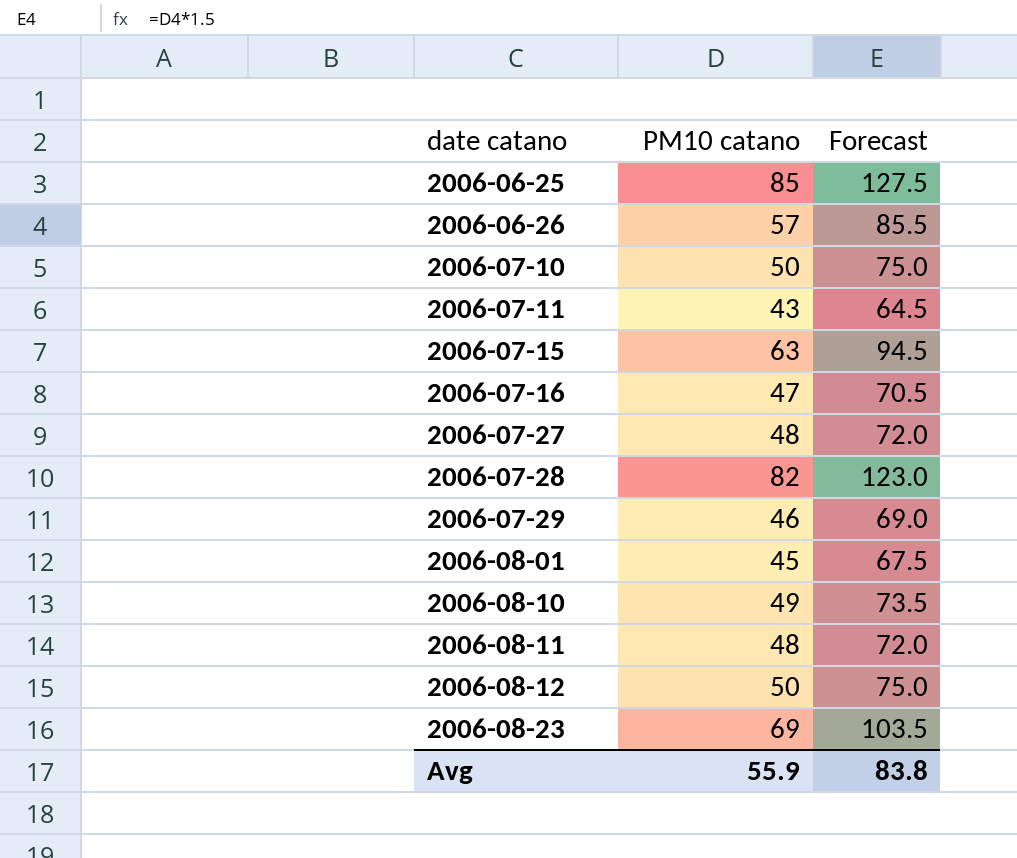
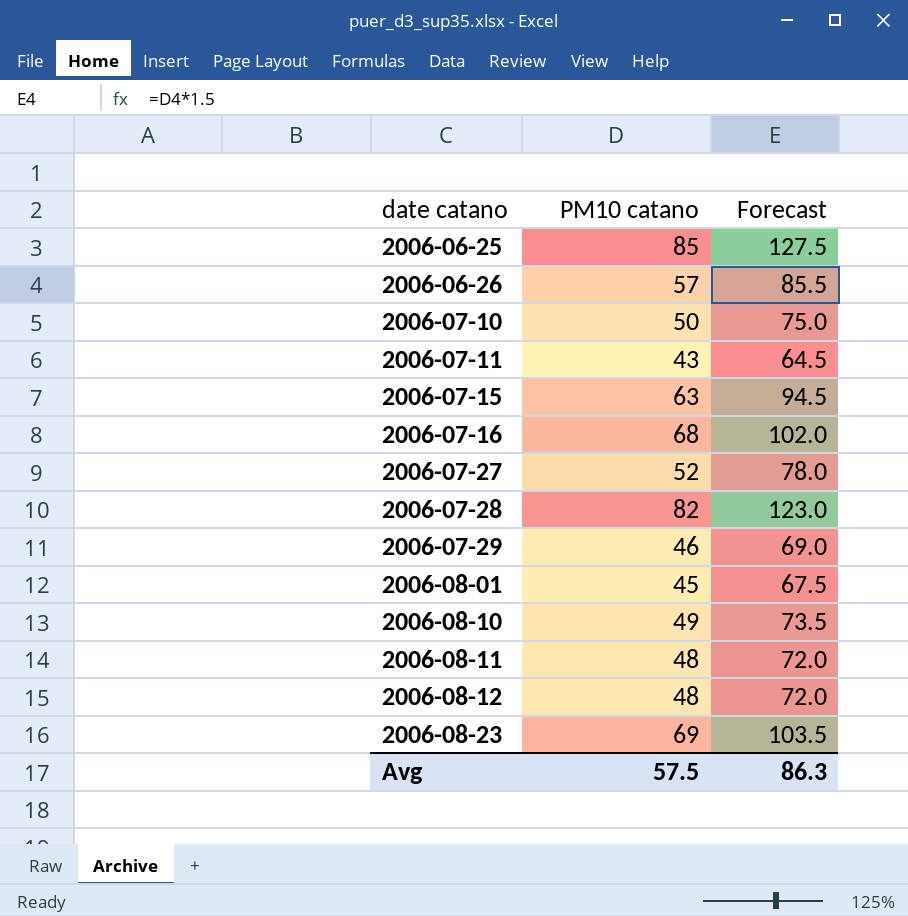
2006-07-16 | PM10 catano: 47 -> 68
2006-07-16 | Forecast: 70.5 -> 102.0
2006-07-27 | PM10 catano: 48 -> 52
2006-07-27 | Forecast: 72.0 -> 78.0
2006-08-12 | PM10 catano: 50 -> 48
2006-08-12 | Forecast: 75.0 -> 72.0
Avg | PM10 catano: 55.9 -> 57.5
Avg | Forecast: 83.8 -> 86.3

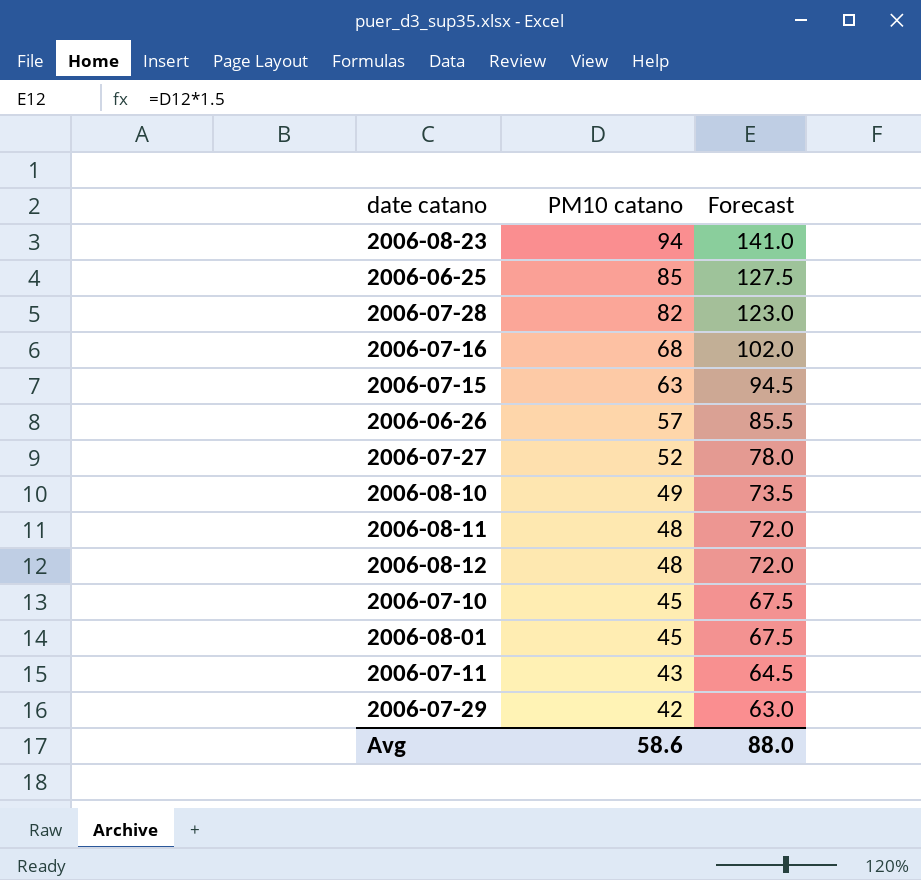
row order: date catano ascending -> PM10 catano descending
2006-08-23 | PM10 catano: 69 -> 94
2006-08-23 | Forecast: 103.5 -> 141.0
2006-07-10 | PM10 catano: 50 -> 45
2006-07-10 | Forecast: 75.0 -> 67.5
2006-07-29 | PM10 catano: 46 -> 42
2006-07-29 | Forecast: 69.0 -> 63.0
Avg | PM10 catano: 57.5 -> 58.6
Avg | Forecast: 86.3 -> 88.0

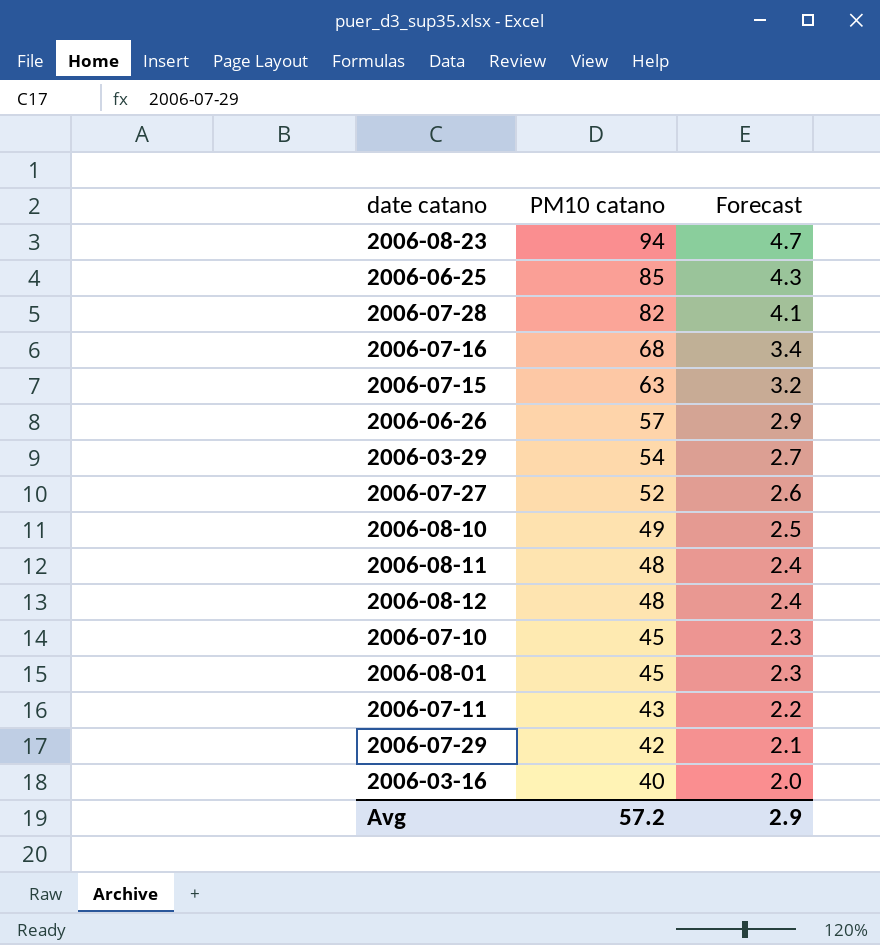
column Forecast | formula: [PM10 catano] * 1.5 -> [PM10 catano] * 0.05
row 2006-03-29: none -> 54 | 2.7
row 2006-03-16: none -> 40 | 2.0
Avg | PM10 catano: 58.6 -> 57.2
Avg | Forecast: 88.0 -> 2.9

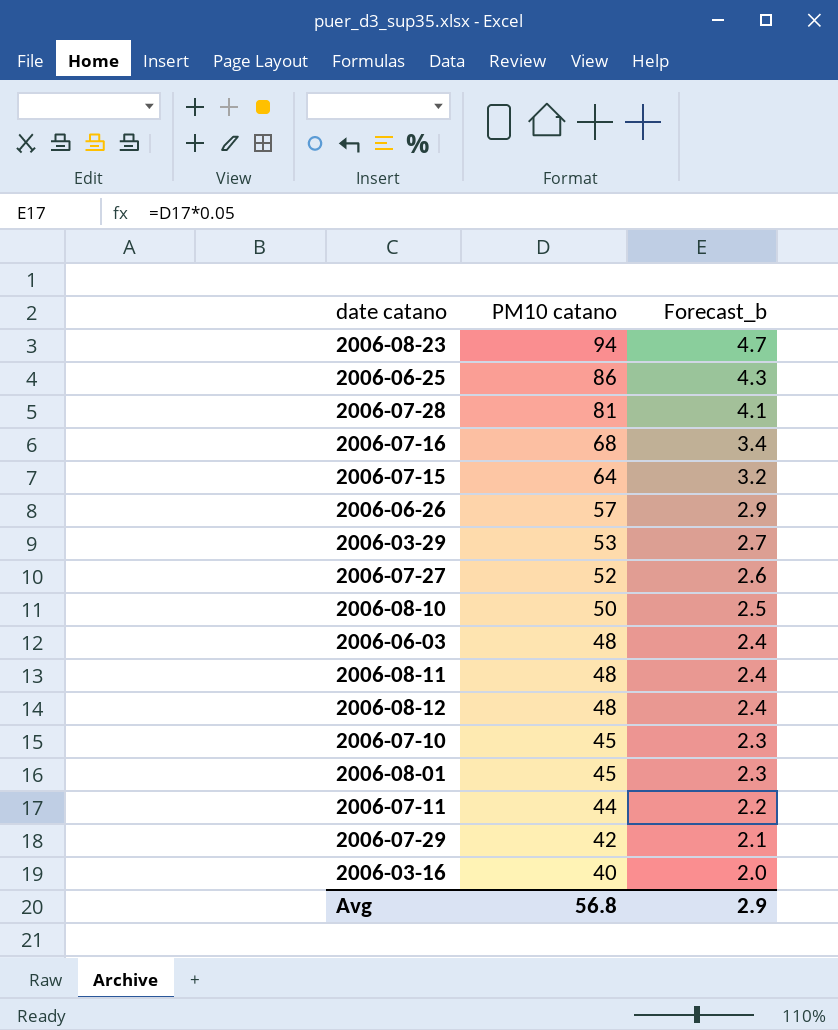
column name: Forecast -> Forecast_b
2006-06-25 | PM10 catano: 85 -> 86
2006-07-28 | PM10 catano: 82 -> 81
2006-07-15 | PM10 catano: 63 -> 64
2006-03-29 | PM10 catano: 54 -> 53
2006-08-10 | PM10 catano: 49 -> 50
row 2006-06-03: none -> 48 | 2.4
2006-07-11 | PM10 catano: 43 -> 44
Avg | PM10 catano: 57.2 -> 56.8

